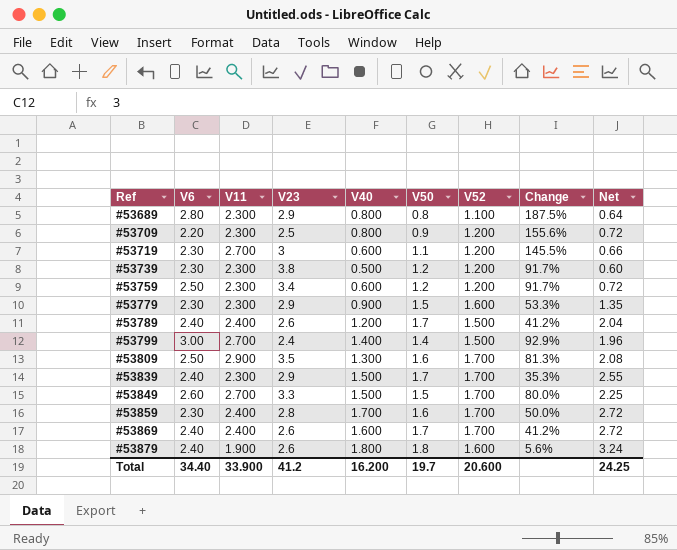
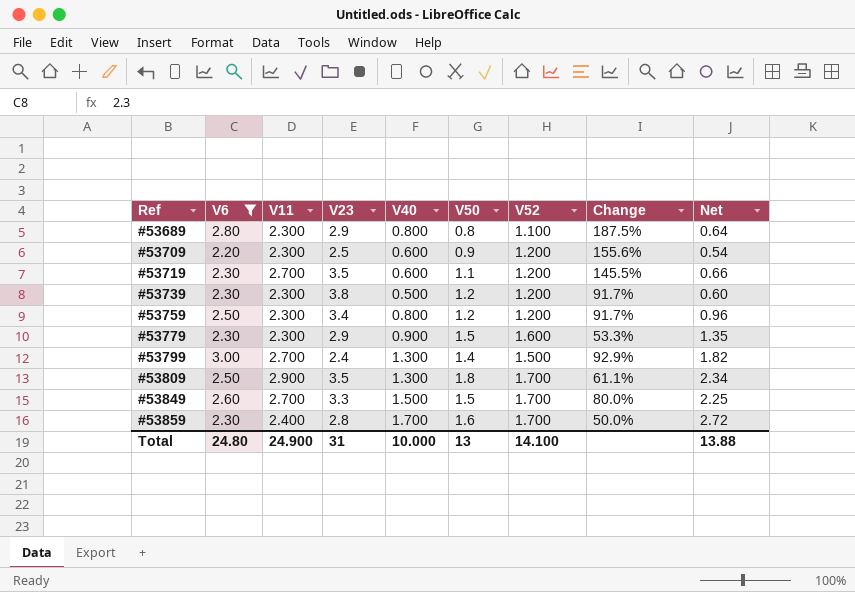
filter: none -> V6 != 2.40
#53709 | V40: 0.800 -> 0.600
#53709 | Net: 0.72 -> 0.54
#53719 | V23: 3 -> 3.5
#53759 | V40: 0.600 -> 0.800
#53759 | Net: 0.72 -> 0.96
#53799 | V40: 1.400 -> 1.300
#53799 | Net: 1.96 -> 1.82
#53809 | V50: 1.6 -> 1.8
#53809 | Change: 81.3% -> 61.1%
#53809 | Net: 2.08 -> 2.34
Total | V6: 34.40 -> 24.80
Total | V11: 33.900 -> 24.900
Total | V23: 41.2 -> 31
Total | V40: 16.200 -> 10.000
Total | V50: 19.7 -> 13
Total | V52: 20.600 -> 14.100
Total | Net: 24.25 -> 13.88

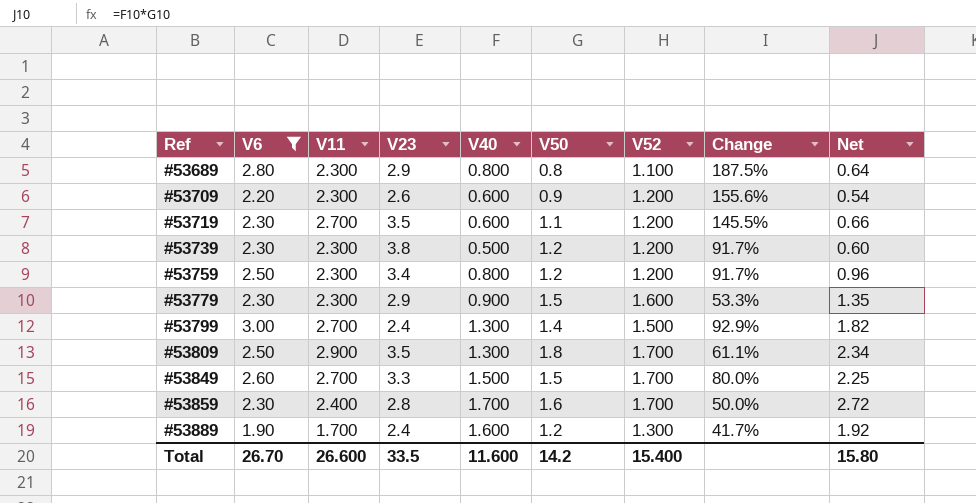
#53709 | V23: 2.5 -> 2.6
row #53889: none -> 1.90 | 1.700 | 2.4 | 1.600 | 1.2 | 1.300 | 41.7% | 1.92
Total | V6: 24.80 -> 26.70
Total | V11: 24.900 -> 26.600
Total | V23: 31 -> 33.5
Total | V40: 10.000 -> 11.600
Total | V50: 13 -> 14.2
Total | V52: 14.100 -> 15.400
Total | Net: 13.88 -> 15.80

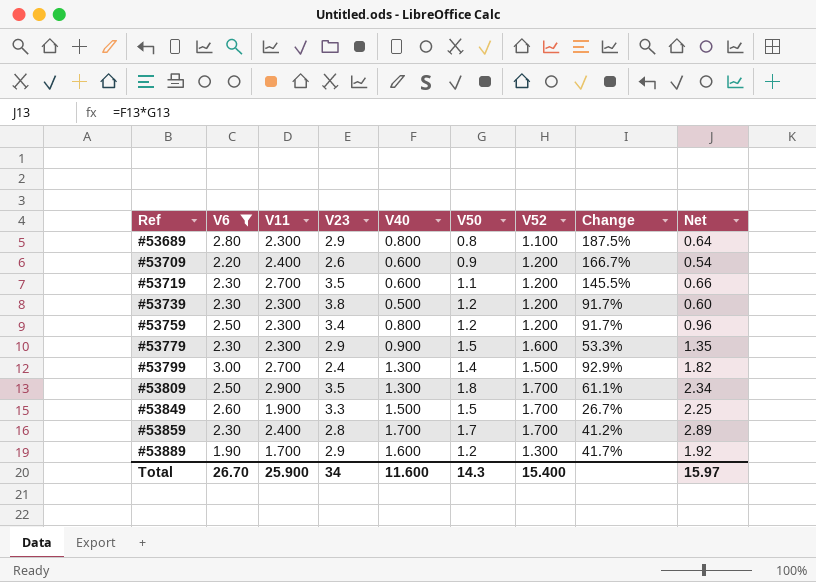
#53709 | V11: 2.300 -> 2.400
#53709 | Change: 155.6% -> 166.7%
#53849 | V11: 2.700 -> 1.900
#53849 | Change: 80.0% -> 26.7%
#53859 | V50: 1.6 -> 1.7
#53859 | Change: 50.0% -> 41.2%
#53859 | Net: 2.72 -> 2.89
#53889 | V23: 2.4 -> 2.9
Total | V11: 26.600 -> 25.900
Total | V23: 33.5 -> 34
Total | V50: 14.2 -> 14.3
Total | Net: 15.80 -> 15.97

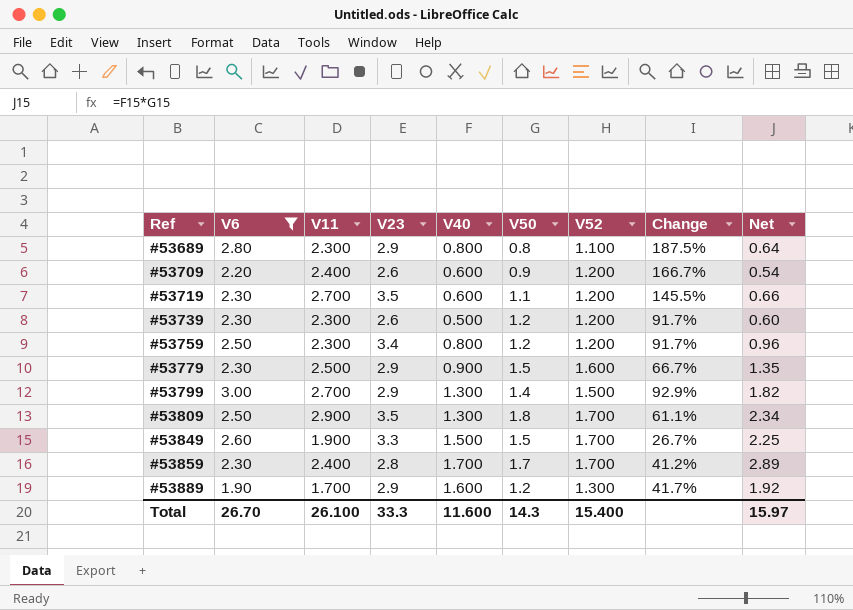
#53739 | V23: 3.8 -> 2.6
#53779 | V11: 2.300 -> 2.500
#53779 | Change: 53.3% -> 66.7%
#53799 | V23: 2.4 -> 2.9
Total | V11: 25.900 -> 26.100
Total | V23: 34 -> 33.3

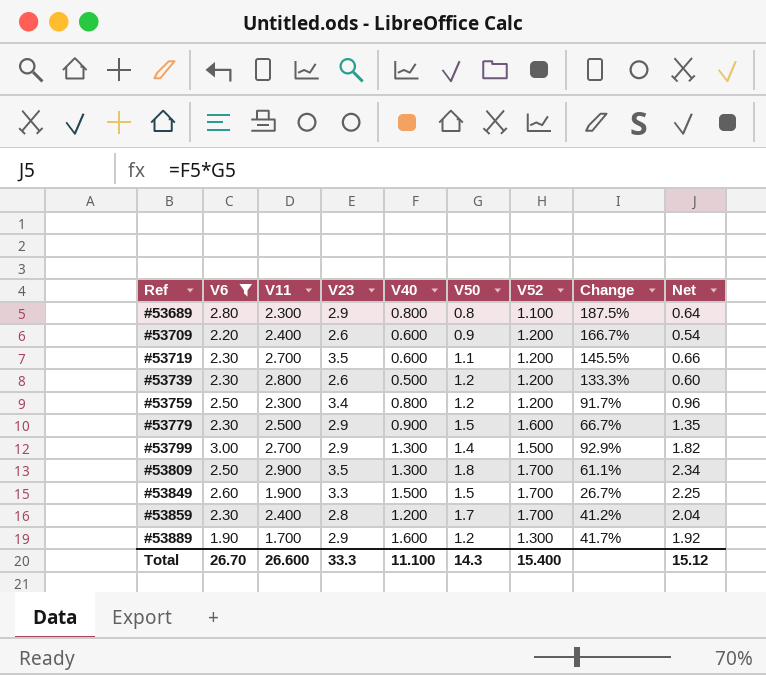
#53739 | V11: 2.300 -> 2.800
#53739 | Change: 91.7% -> 133.3%
#53859 | V40: 1.700 -> 1.200
#53859 | Net: 2.89 -> 2.04
Total | V11: 26.100 -> 26.600
Total | V40: 11.600 -> 11.100
Total | Net: 15.97 -> 15.12

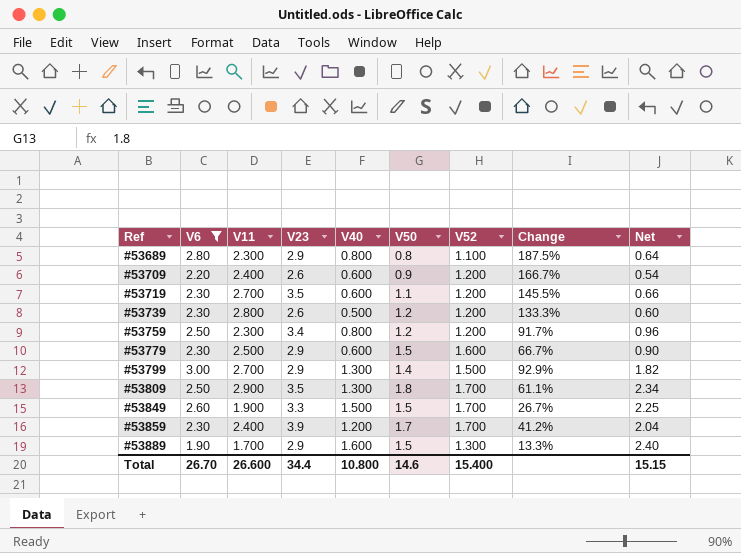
#53779 | V40: 0.900 -> 0.600
#53779 | Net: 1.35 -> 0.90
#53859 | V23: 2.8 -> 3.9
#53889 | V50: 1.2 -> 1.5
#53889 | Change: 41.7% -> 13.3%
#53889 | Net: 1.92 -> 2.40
Total | V23: 33.3 -> 34.4
Total | V40: 11.100 -> 10.800
Total | V50: 14.3 -> 14.6
Total | Net: 15.12 -> 15.15

